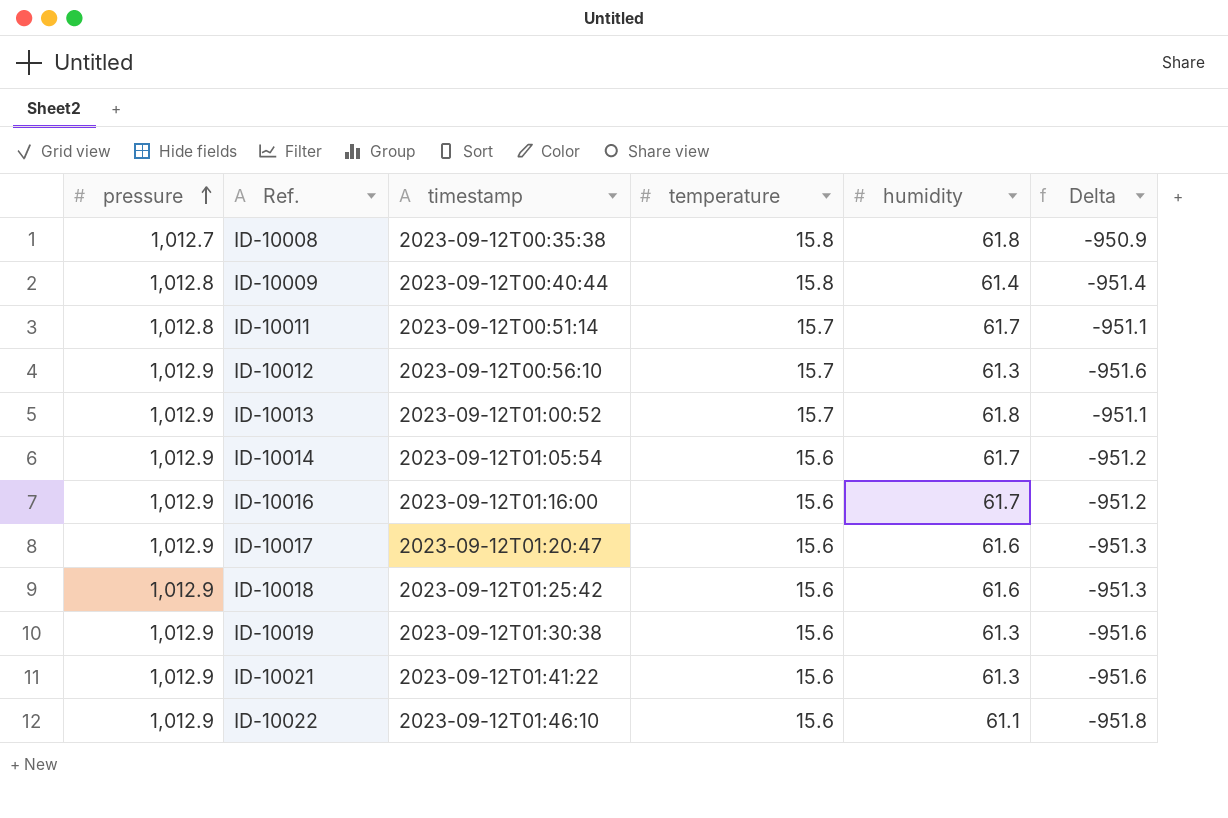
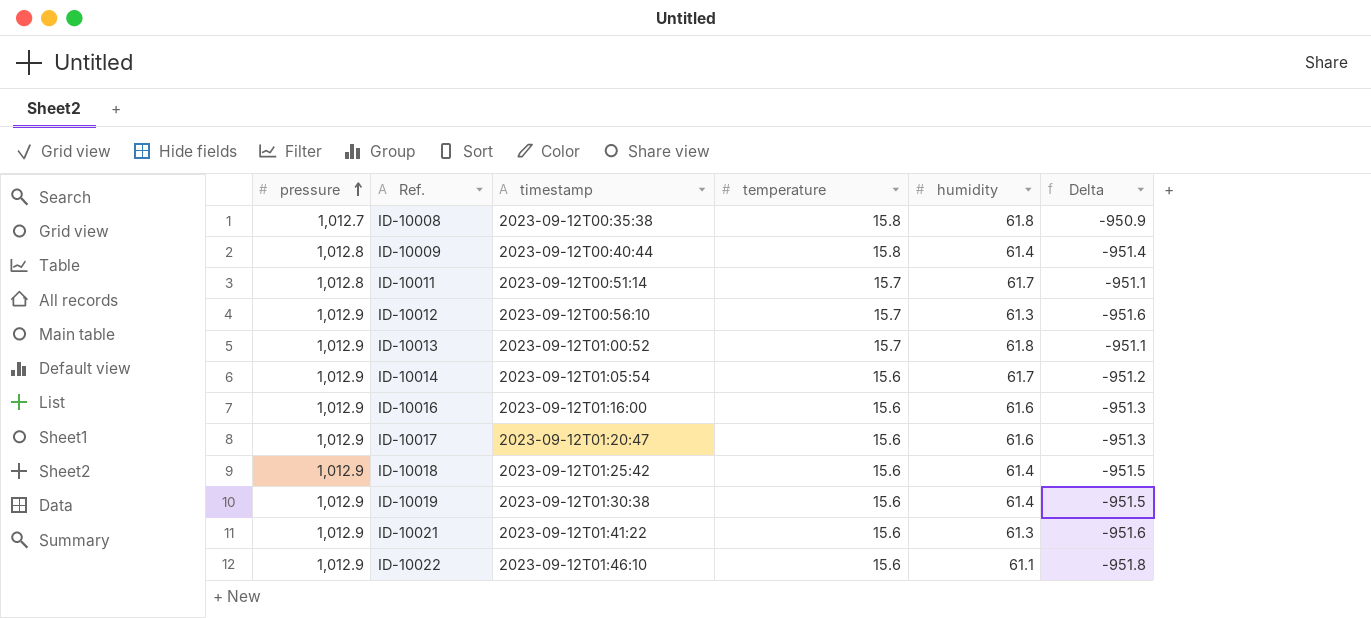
ID-10016 | humidity: 61.7 -> 61.6
ID-10016 | Delta: -951.2 -> -951.3
ID-10018 | humidity: 61.6 -> 61.4
ID-10018 | Delta: -951.3 -> -951.5
ID-10019 | humidity: 61.3 -> 61.4
ID-10019 | Delta: -951.6 -> -951.5

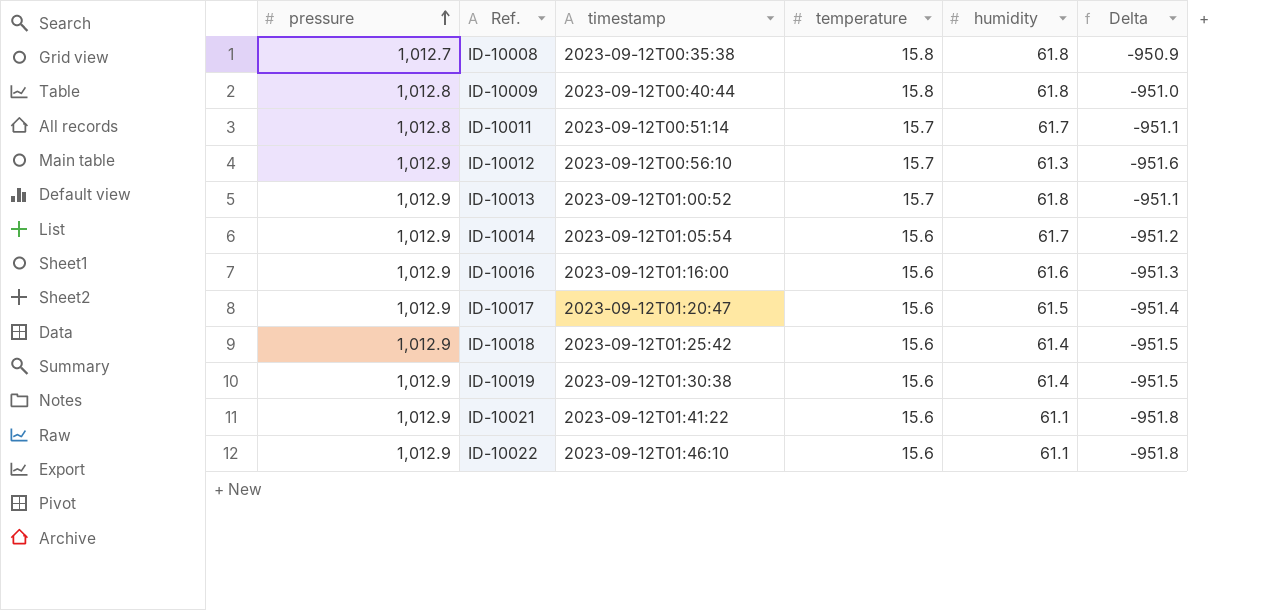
ID-10009 | humidity: 61.4 -> 61.8
ID-10009 | Delta: -951.4 -> -951.0
ID-10017 | humidity: 61.6 -> 61.5
ID-10017 | Delta: -951.3 -> -951.4
ID-10021 | humidity: 61.3 -> 61.1
ID-10021 | Delta: -951.6 -> -951.8

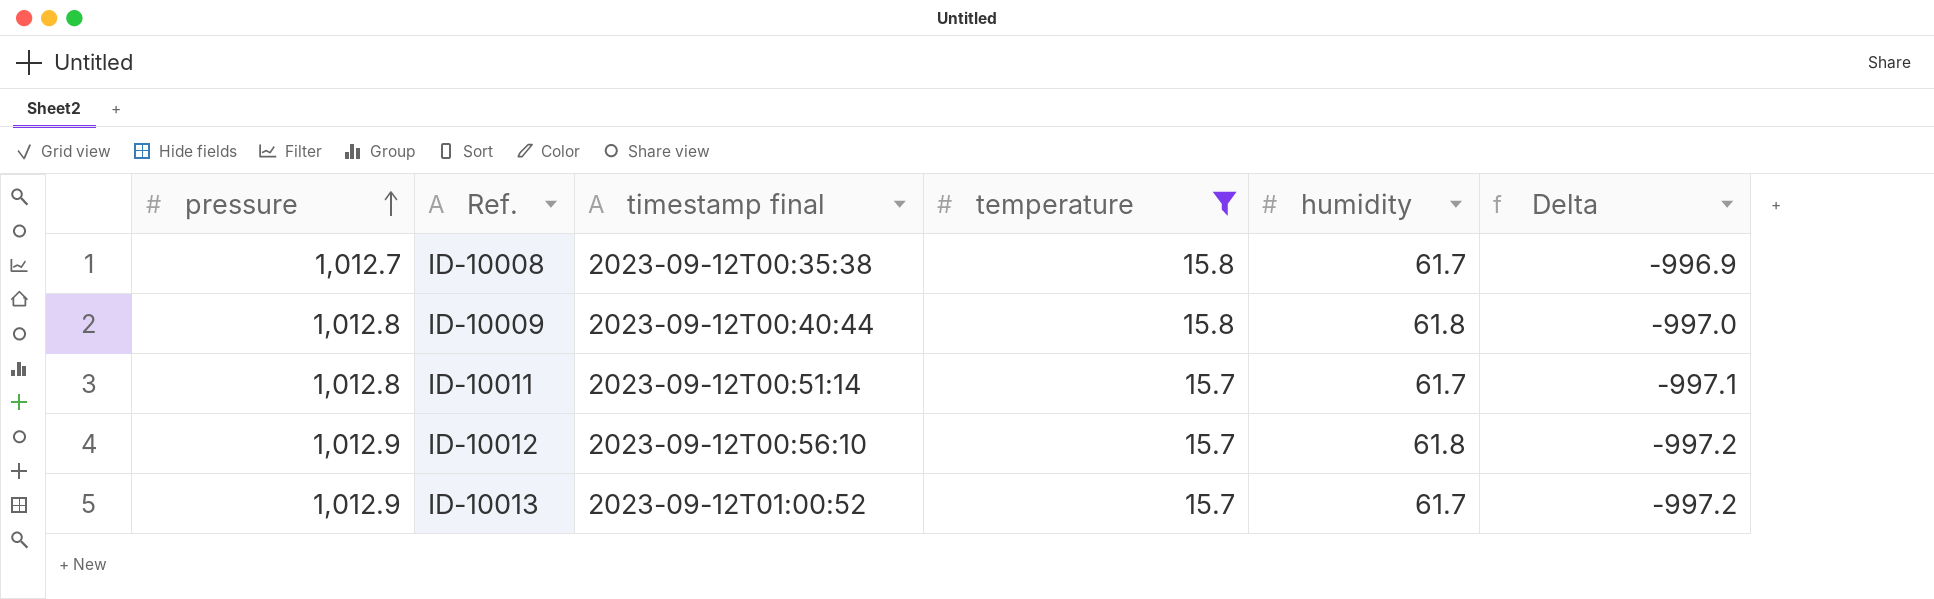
filter: none -> temperature != 15.6
column name: timestamp -> timestamp final
column Delta | formula: [humidity] - [pressure] -> [temperature] - [pressure]
ID-10008 | humidity: 61.8 -> 61.7
ID-10012 | humidity: 61.3 -> 61.8
ID-10013 | humidity: 61.8 -> 61.7

